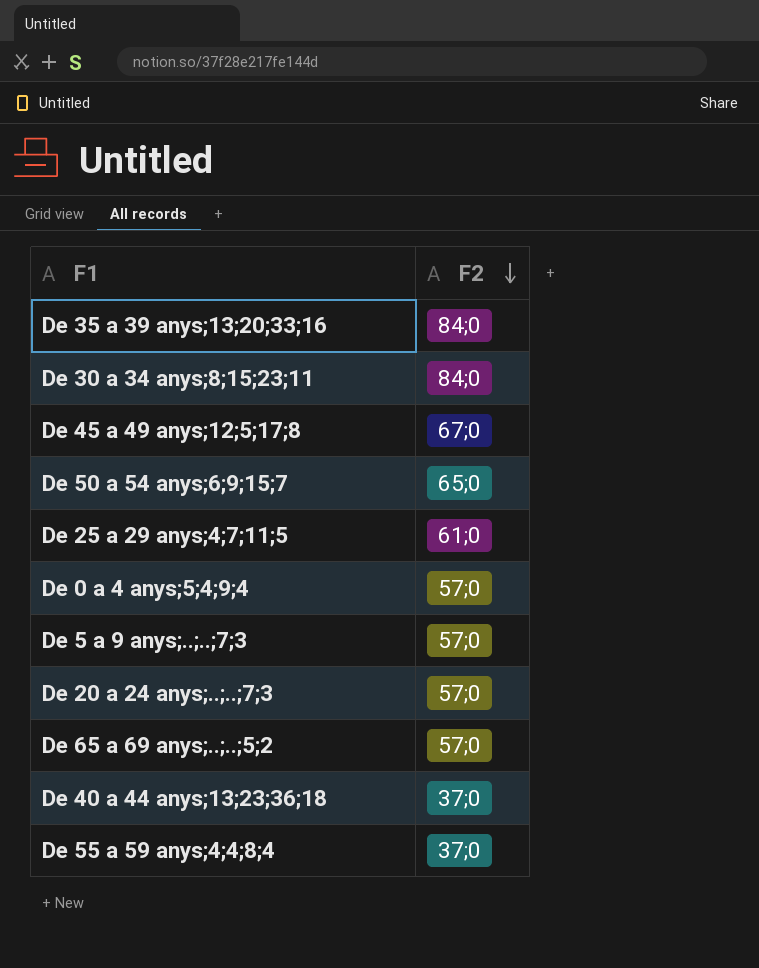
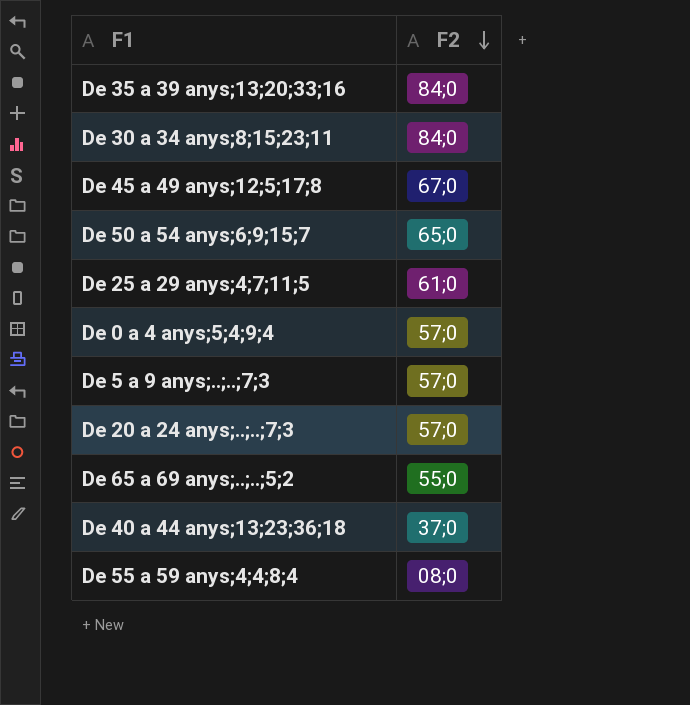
De 65 a 69 anys;..;..;5;2 | F2: 57;0 -> 55;0
De 55 a 59 anys;4;4;8;4 | F2: 37;0 -> 08;0

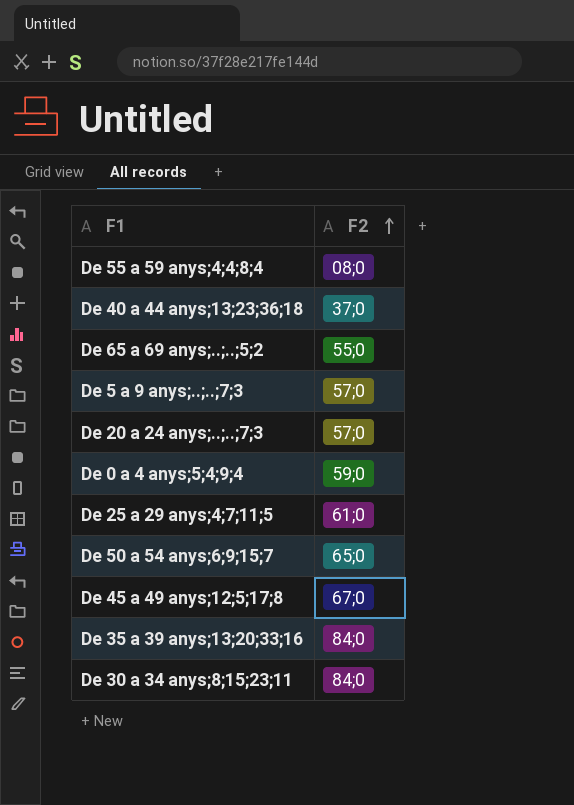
row order: F2 descending -> F2 ascending
De 0 a 4 anys;5;4;9;4 | F2: 57;0 -> 59;0

